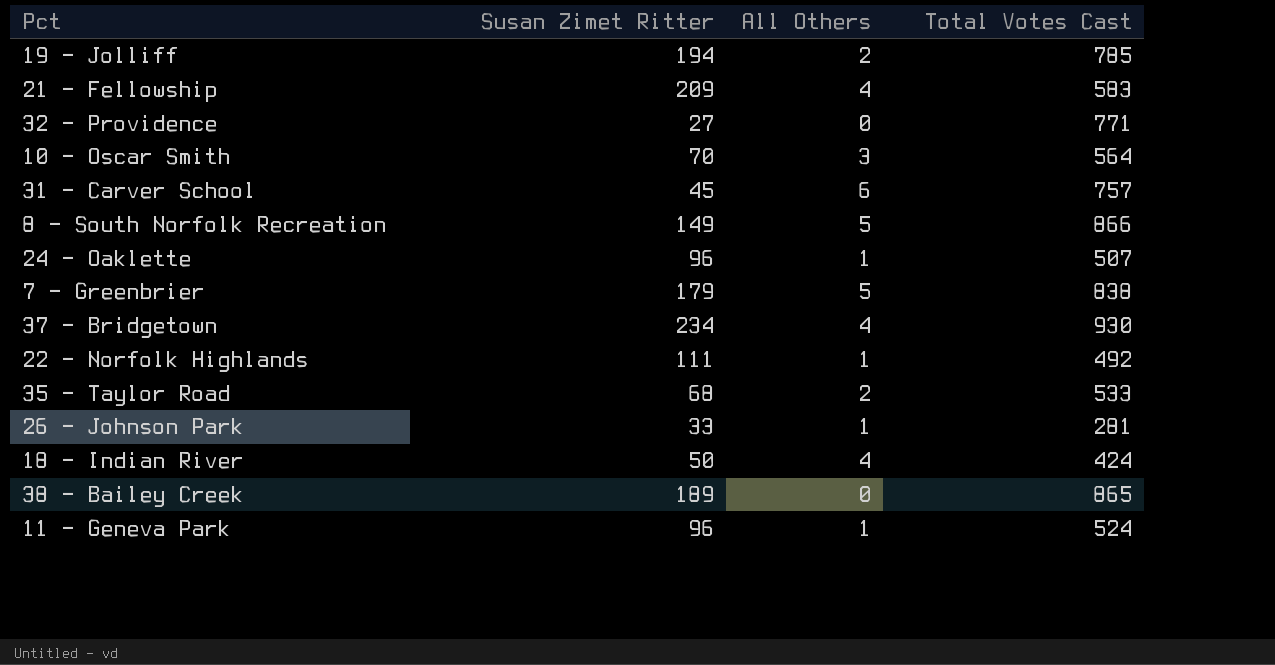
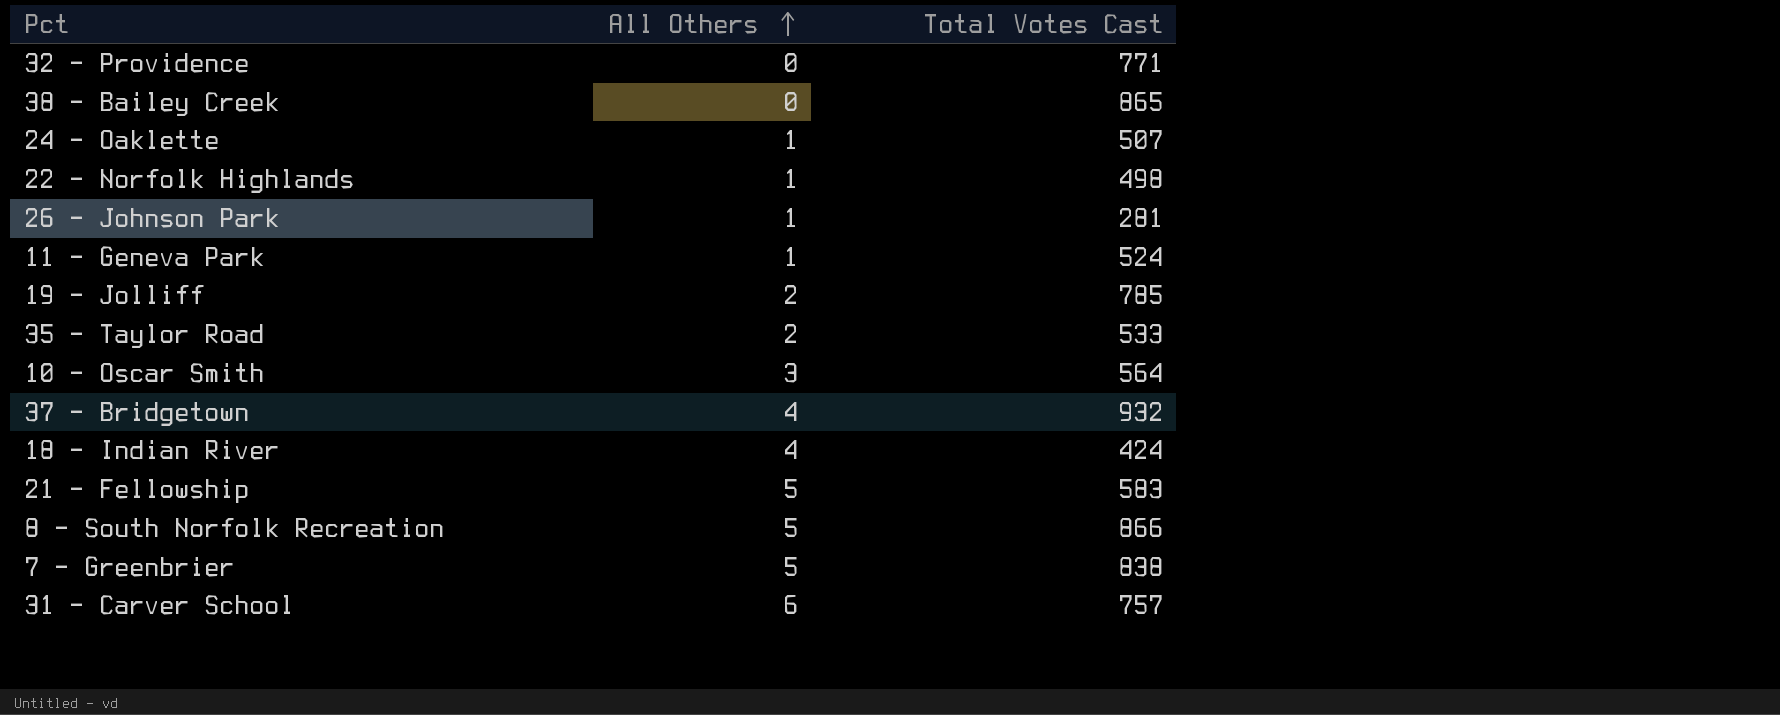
row order: none -> All Others ascending
column Susan Zimet Ritter | position: 2 -> none
22 - Norfolk Highlands | Total Votes Cast: 492 -> 498
37 - Bridgetown | Total Votes Cast: 930 -> 932
21 - Fellowship | All Others: 4 -> 5

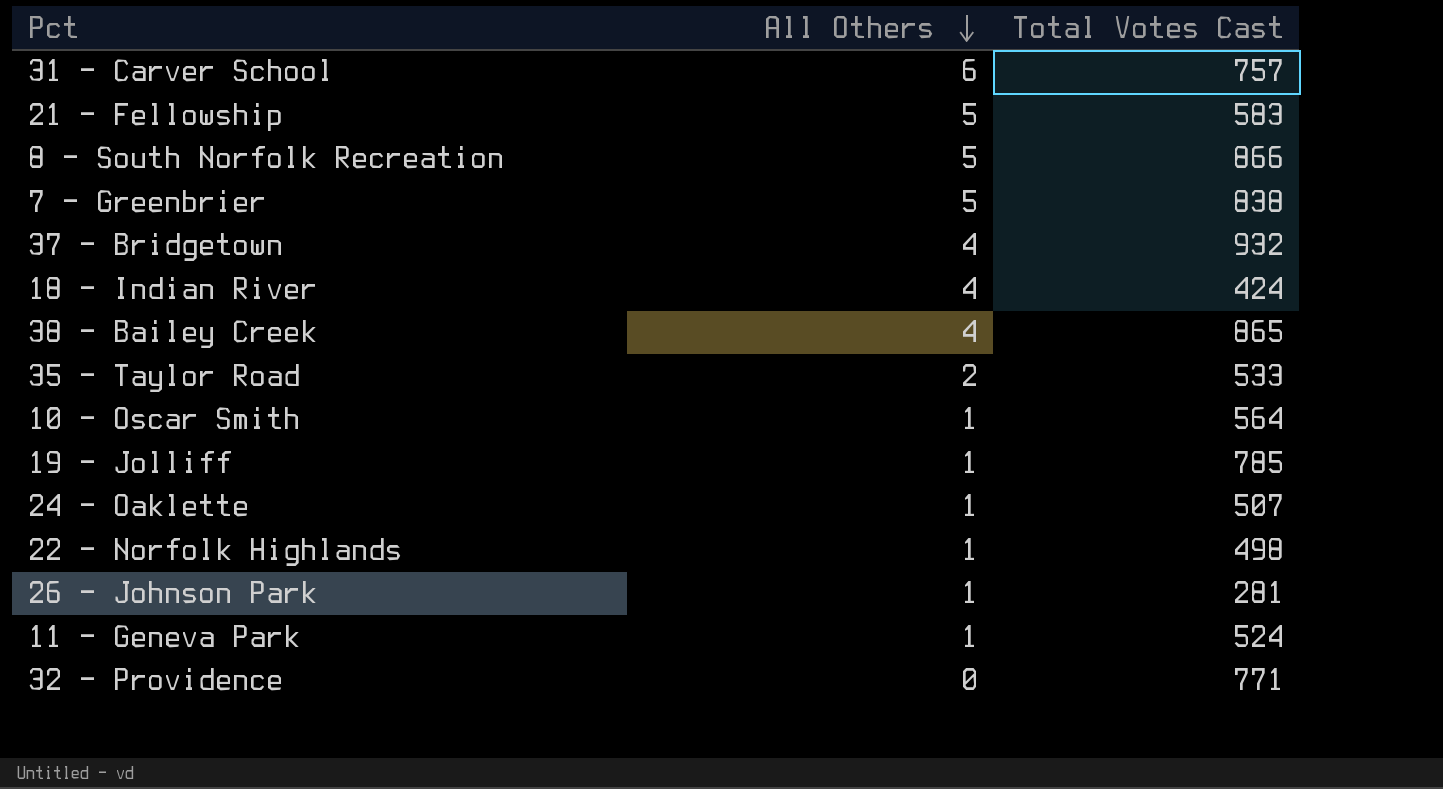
row order: All Others ascending -> All Others descending
38 - Bailey Creek | All Others: 0 -> 4
10 - Oscar Smith | All Others: 3 -> 1
19 - Jolliff | All Others: 2 -> 1

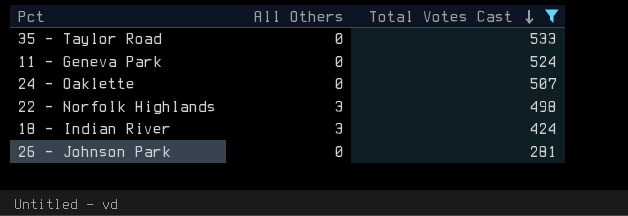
filter: none -> Total Votes Cast <= 533
row order: All Others descending -> Total Votes Cast descending
35 - Taylor Road | All Others: 2 -> 0
11 - Geneva Park | All Others: 1 -> 0
24 - Oaklette | All Others: 1 -> 0
22 - Norfolk Highlands | All Others: 1 -> 3
18 - Indian River | All Others: 4 -> 3
26 - Johnson Park | All Others: 1 -> 0

